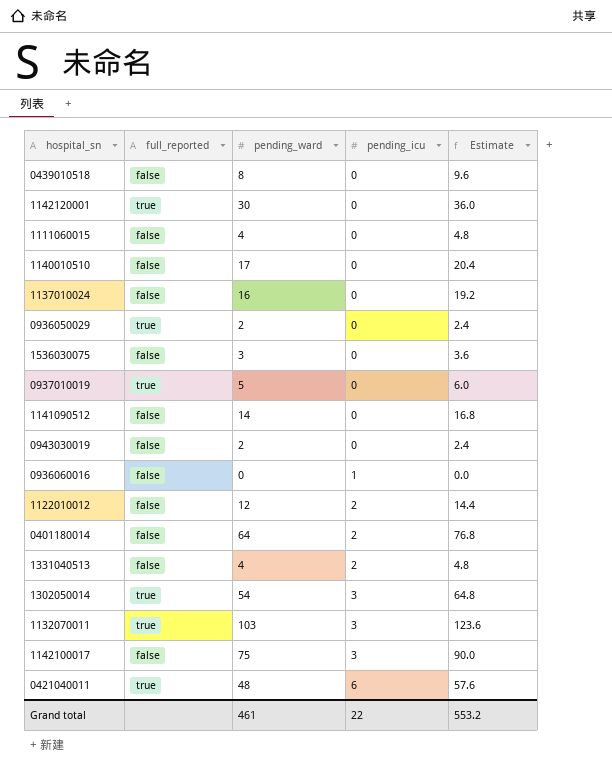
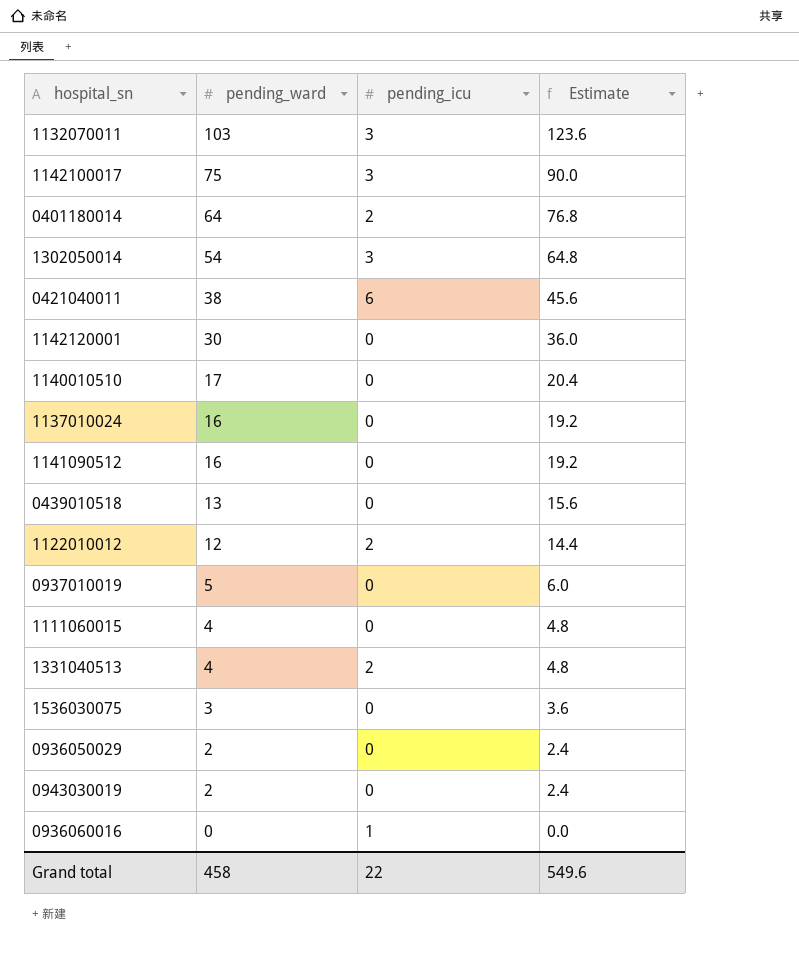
row order: pending_icu ascending -> pending_ward descending
column full_reported | position: 2 -> none
0421040011 | pending_ward: 48 -> 38
0421040011 | Estimate: 57.6 -> 45.6
1141090512 | pending_ward: 14 -> 16
1141090512 | Estimate: 16.8 -> 19.2
0439010518 | pending_ward: 8 -> 13
0439010518 | Estimate: 9.6 -> 15.6
Grand total | pending_ward: 461 -> 458
Grand total | Estimate: 553.2 -> 549.6

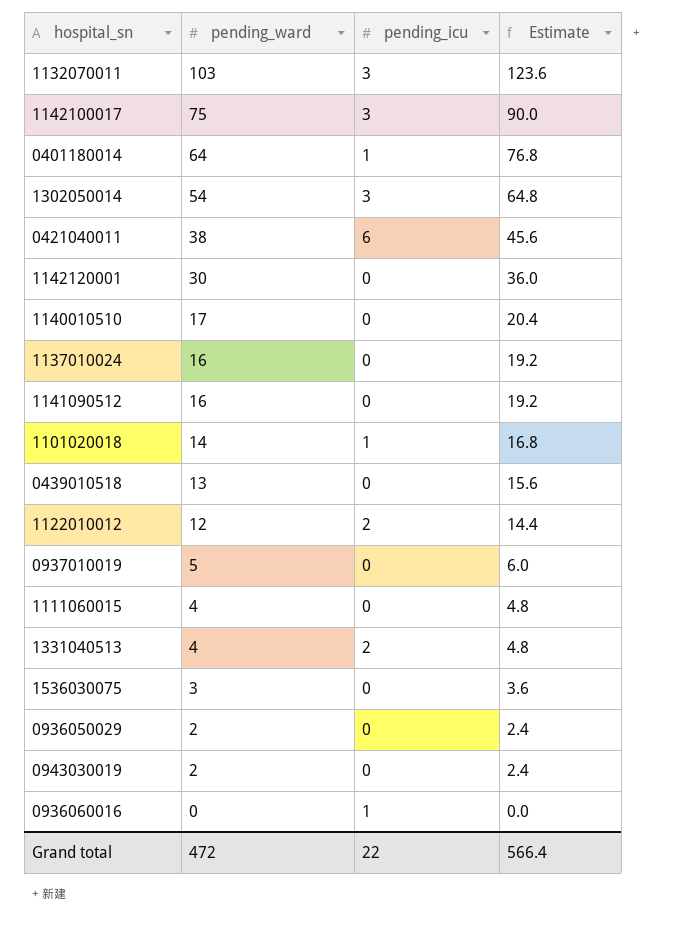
0401180014 | pending_icu: 2 -> 1
row 1101020018: none -> 14 | 1 | 16.8
Grand total | pending_ward: 458 -> 472
Grand total | Estimate: 549.6 -> 566.4

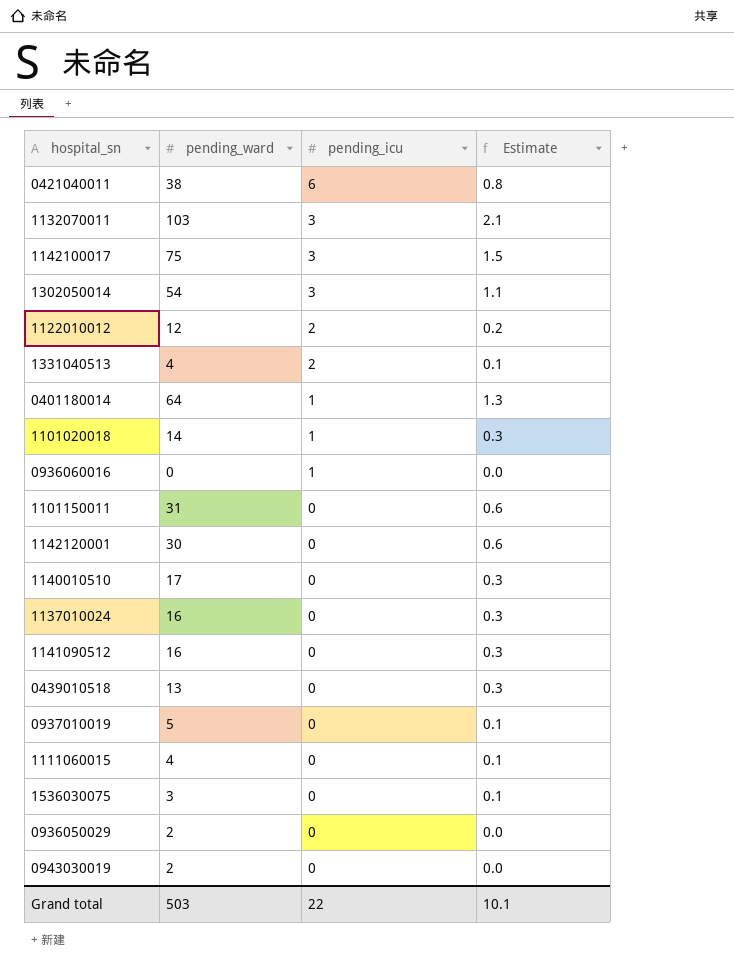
row order: pending_ward descending -> pending_icu descending
column Estimate | formula: [pending_ward] * 1.2 -> [pending_ward] * 0.02
row 1101150011: none -> 31 | 0 | 0.6
Grand total | pending_ward: 472 -> 503
Grand total | Estimate: 566.4 -> 10.1

